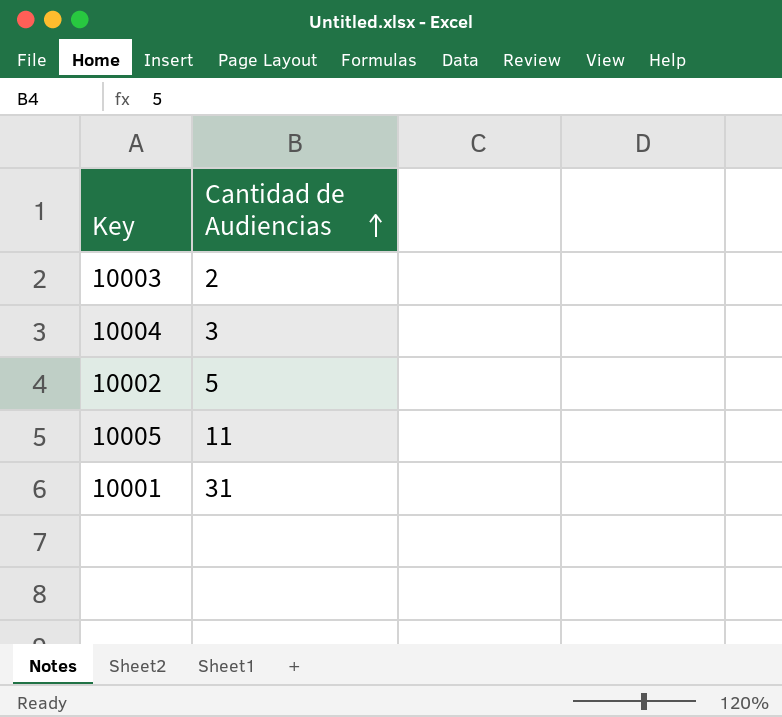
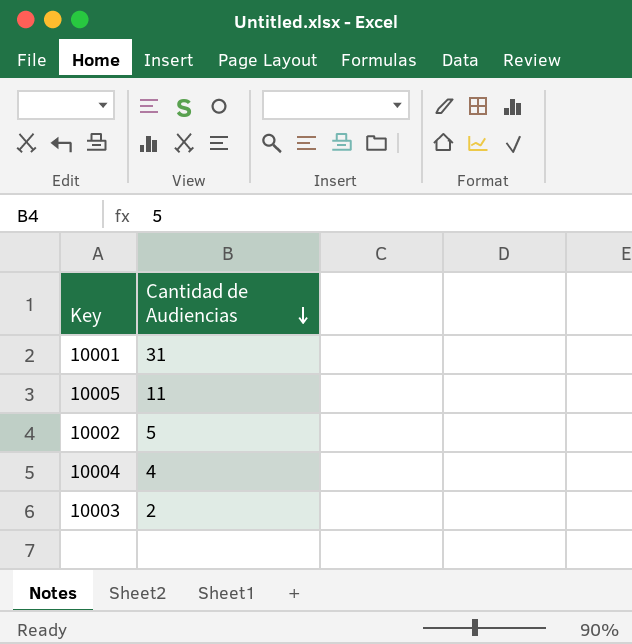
row order: Cantidad de Audiencias ascending -> Cantidad de Audiencias descending
10004 | Cantidad de Audiencias: 3 -> 4

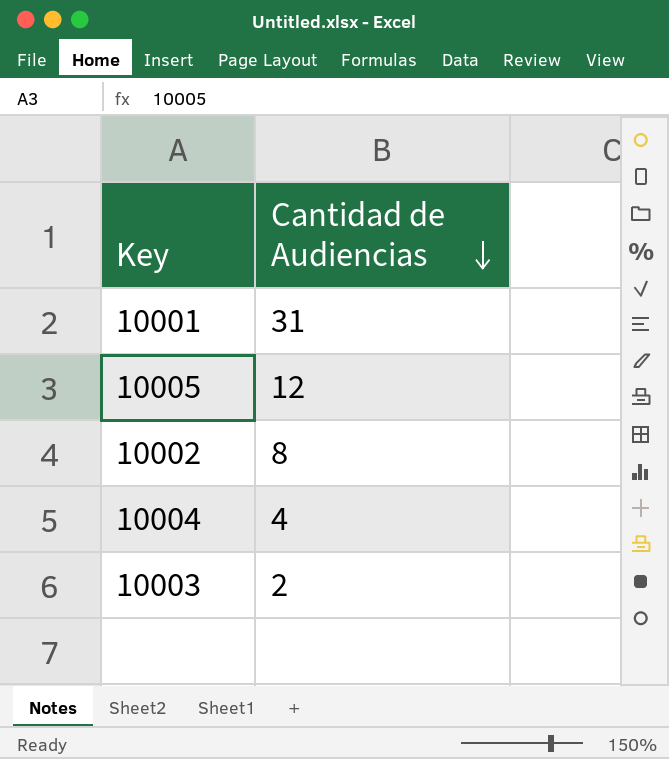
10005 | Cantidad de Audiencias: 11 -> 12
10002 | Cantidad de Audiencias: 5 -> 8

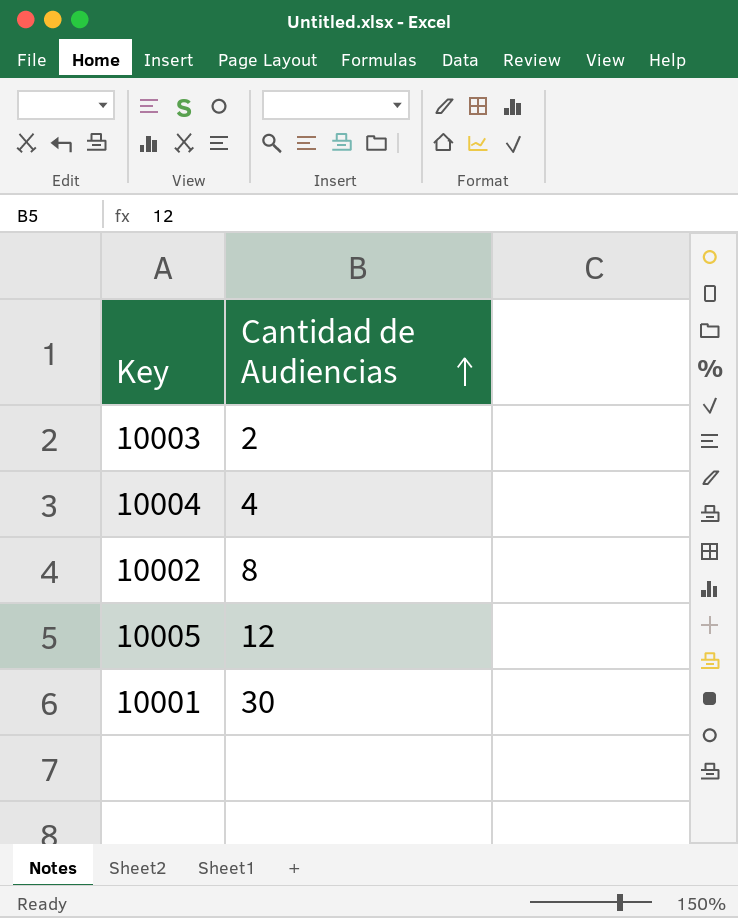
row order: Cantidad de Audiencias descending -> Cantidad de Audiencias ascending
10001 | Cantidad de Audiencias: 31 -> 30

